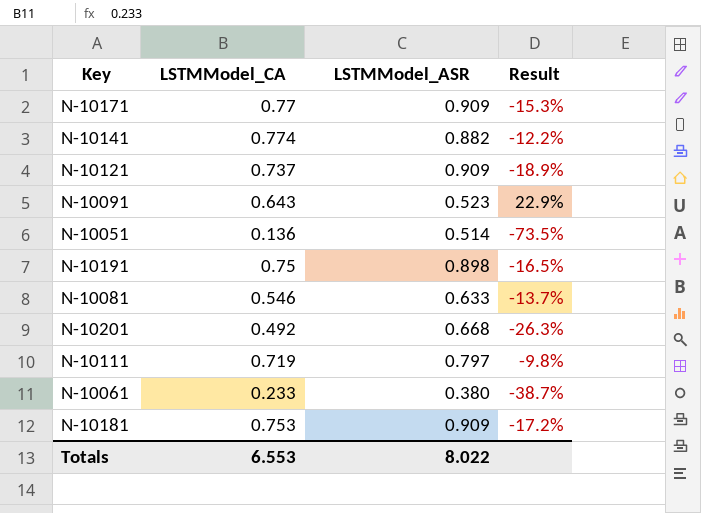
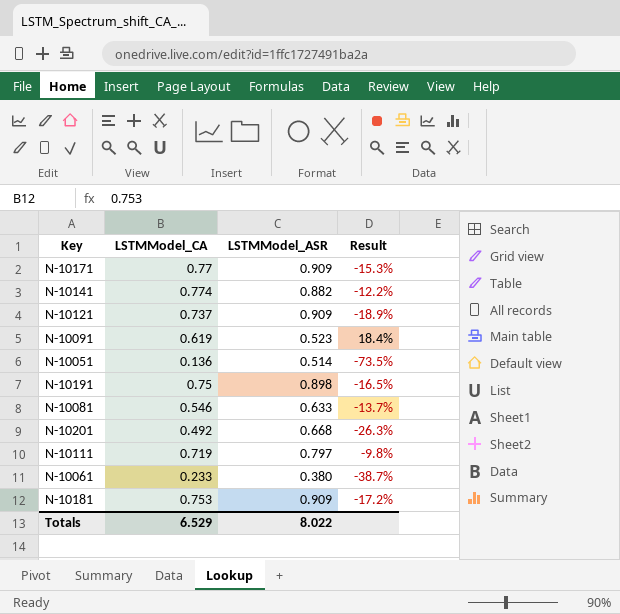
N-10091 | LSTMModel_CA: 0.643 -> 0.619
N-10091 | Result: 22.9% -> 18.4%
Totals | LSTMModel_CA: 6.553 -> 6.529

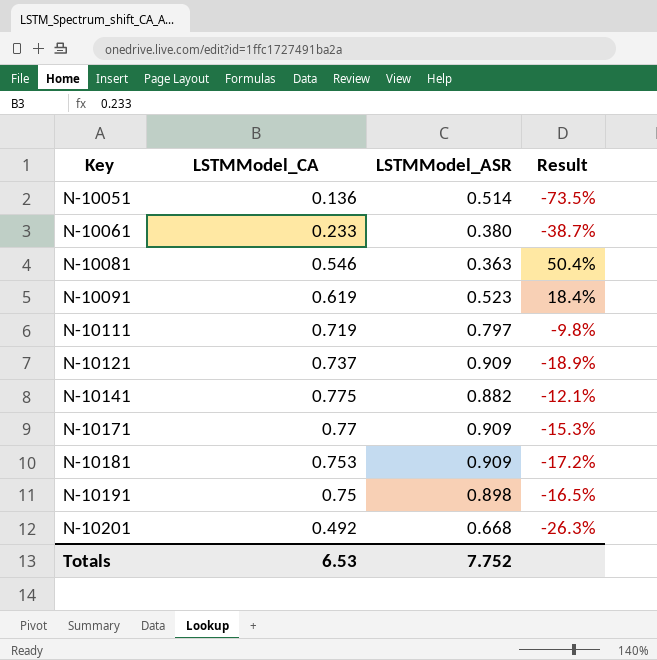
row order: none -> Key ascending
N-10081 | LSTMModel_ASR: 0.633 -> 0.363
N-10081 | Result: -13.7% -> 50.4%
N-10141 | LSTMModel_CA: 0.774 -> 0.775
N-10141 | Result: -12.2% -> -12.1%
Totals | LSTMModel_CA: 6.529 -> 6.53
Totals | LSTMModel_ASR: 8.022 -> 7.752

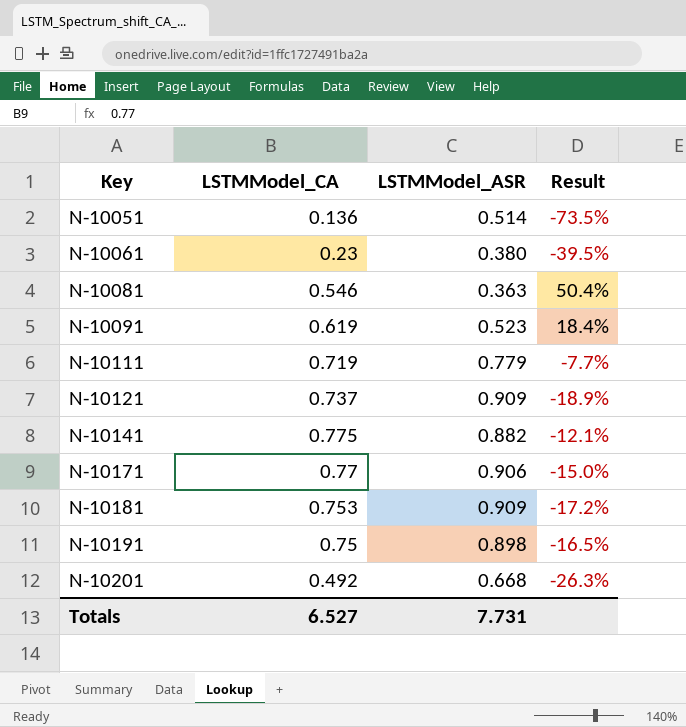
N-10061 | LSTMModel_CA: 0.233 -> 0.23
N-10061 | Result: -38.7% -> -39.5%
N-10111 | LSTMModel_ASR: 0.797 -> 0.779
N-10111 | Result: -9.8% -> -7.7%
N-10171 | LSTMModel_ASR: 0.909 -> 0.906
N-10171 | Result: -15.3% -> -15.0%
Totals | LSTMModel_CA: 6.53 -> 6.527
Totals | LSTMModel_ASR: 7.752 -> 7.731

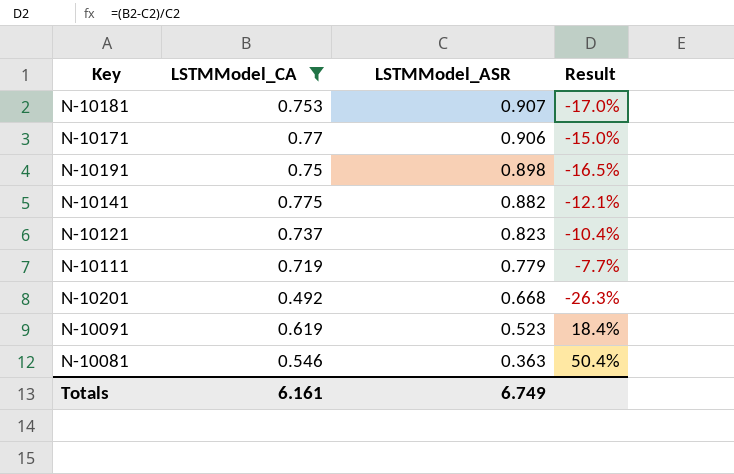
filter: none -> LSTMModel_CA >= 0.492
row order: Key ascending -> LSTMModel_ASR descending
N-10181 | LSTMModel_ASR: 0.909 -> 0.907
N-10181 | Result: -17.2% -> -17.0%
N-10121 | LSTMModel_ASR: 0.909 -> 0.823
N-10121 | Result: -18.9% -> -10.4%
Totals | LSTMModel_CA: 6.527 -> 6.161
Totals | LSTMModel_ASR: 7.731 -> 6.749

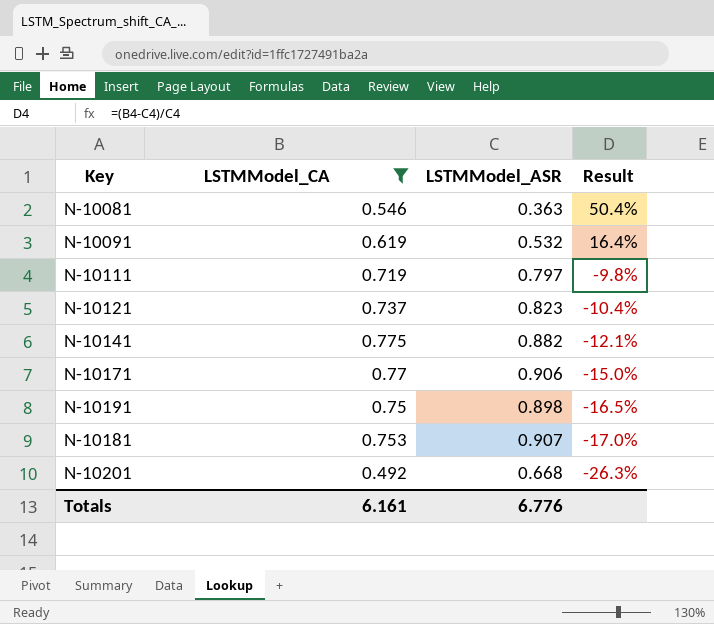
row order: LSTMModel_ASR descending -> Result descending
N-10091 | LSTMModel_ASR: 0.523 -> 0.532
N-10091 | Result: 18.4% -> 16.4%
N-10111 | LSTMModel_ASR: 0.779 -> 0.797
N-10111 | Result: -7.7% -> -9.8%
Totals | LSTMModel_ASR: 6.749 -> 6.776

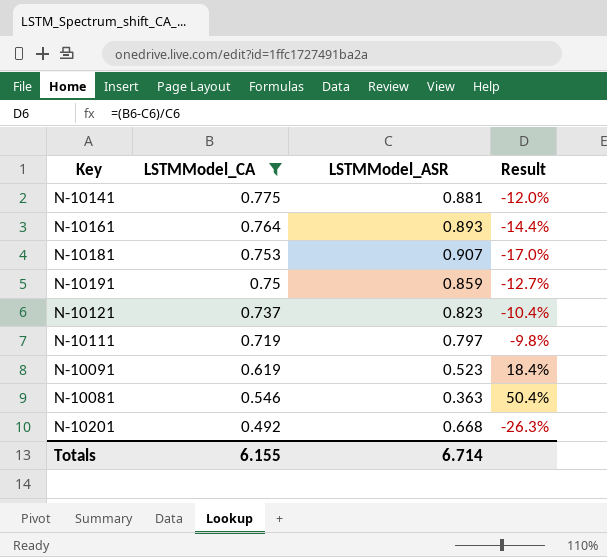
row order: Result descending -> LSTMModel_CA descending
row N-10171: 0.77 | 0.906 | -15.0% -> none
N-10141 | LSTMModel_ASR: 0.882 -> 0.881
N-10141 | Result: -12.1% -> -12.0%
row N-10161: none -> 0.764 | 0.893 | -14.4%
N-10191 | LSTMModel_ASR: 0.898 -> 0.859
N-10191 | Result: -16.5% -> -12.7%
N-10091 | LSTMModel_ASR: 0.532 -> 0.523
N-10091 | Result: 16.4% -> 18.4%
Totals | LSTMModel_CA: 6.161 -> 6.155
Totals | LSTMModel_ASR: 6.776 -> 6.714

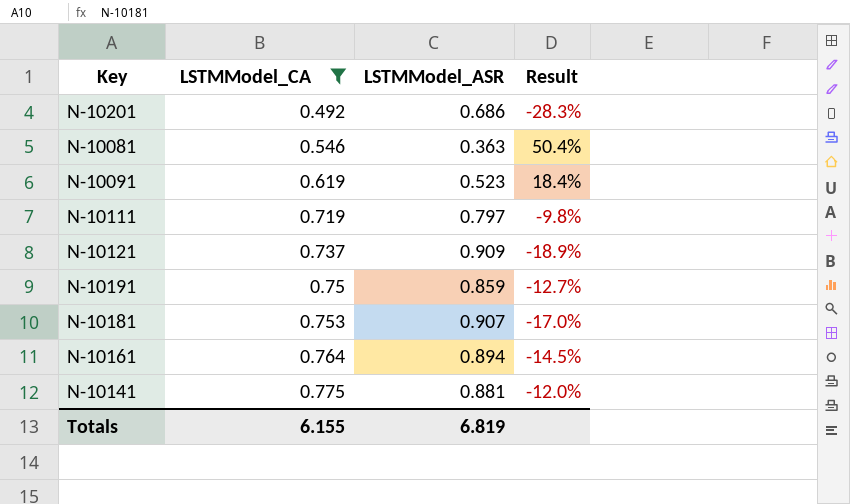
row order: LSTMModel_CA descending -> LSTMModel_CA ascending
N-10201 | LSTMModel_ASR: 0.668 -> 0.686
N-10201 | Result: -26.3% -> -28.3%
N-10121 | LSTMModel_ASR: 0.823 -> 0.909
N-10121 | Result: -10.4% -> -18.9%
N-10161 | LSTMModel_ASR: 0.893 -> 0.894
N-10161 | Result: -14.4% -> -14.5%
Totals | LSTMModel_ASR: 6.714 -> 6.819

